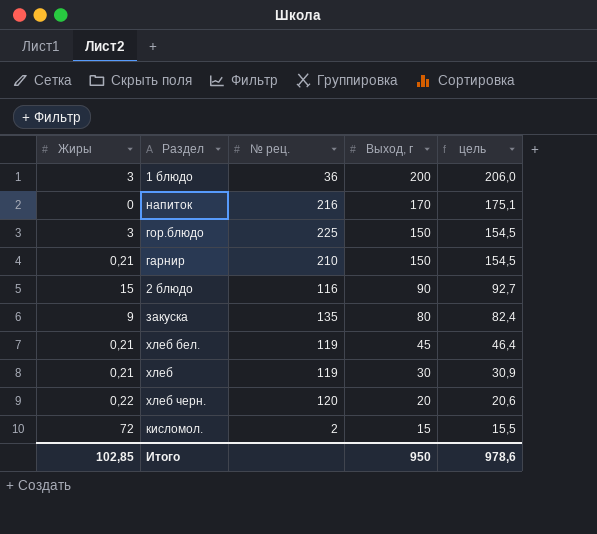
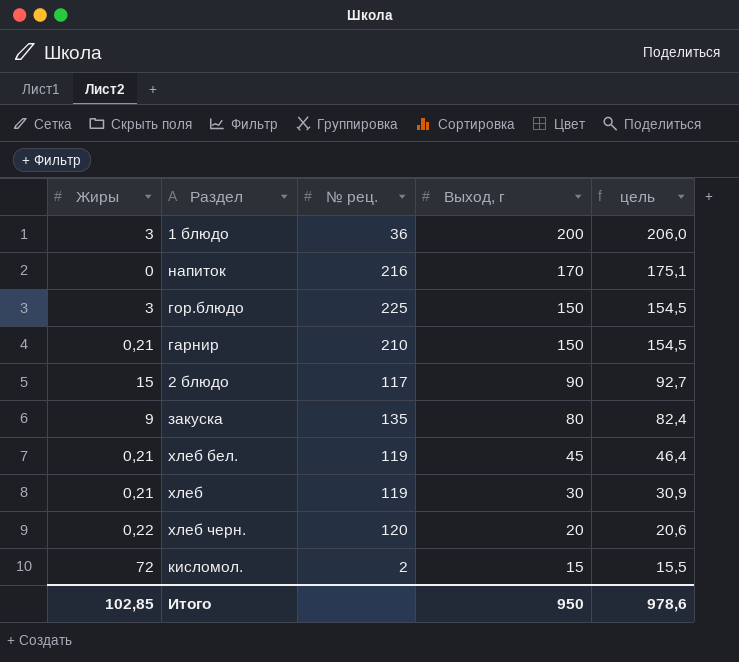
2 блюдо | № рец.: 116 -> 117

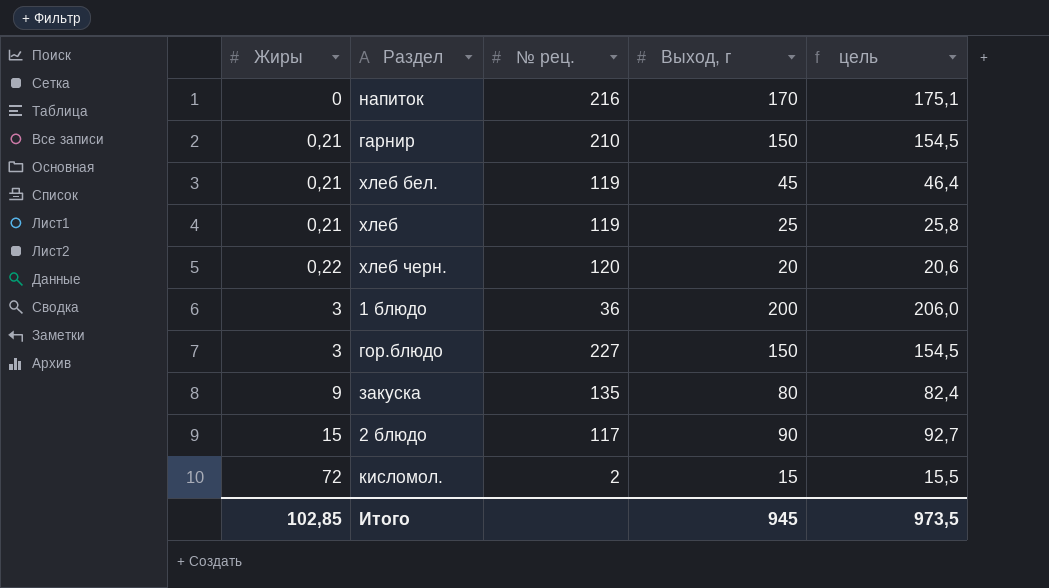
row order: Выход, г descending -> Жиры ascending
хлеб | Выход, г: 30 -> 25
хлеб | цель: 30,9 -> 25,8
гор.блюдо | № рец.: 225 -> 227
Итого | Выход, г: 950 -> 945
Итого | цель: 978,6 -> 973,5

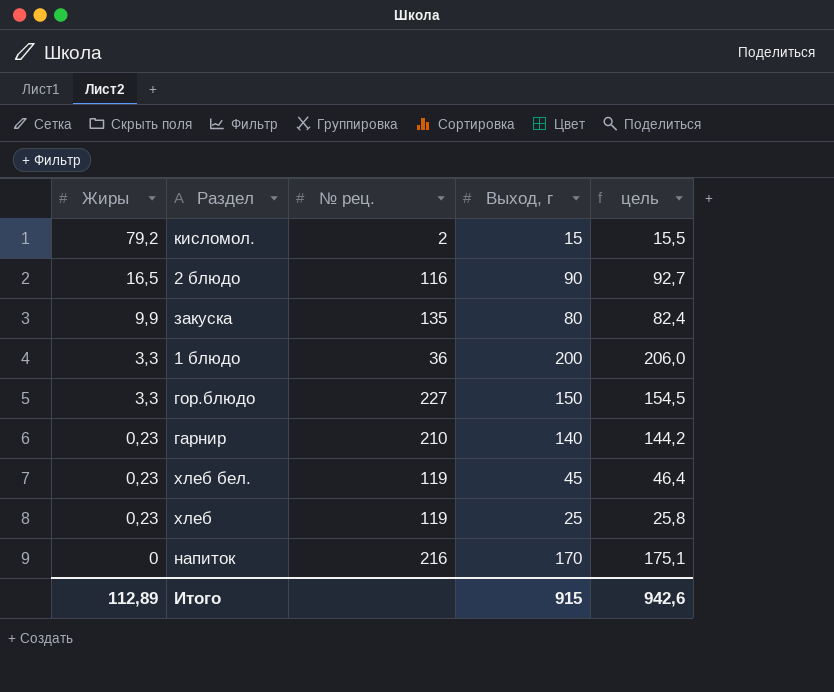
row order: Жиры ascending -> Жиры descending
row хлеб черн.: 0,22 | 120 | 20 | 20,6 -> none
кисломол. | Жиры: 72 -> 79,2
2 блюдо | Жиры: 15 -> 16,5
2 блюдо | № рец.: 117 -> 116
закуска | Жиры: 9 -> 9,9
1 блюдо | Жиры: 3 -> 3,3
гор.блюдо | Жиры: 3 -> 3,3
гарнир | Жиры: 0,21 -> 0,23
гарнир | Выход, г: 150 -> 140
гарнир | цель: 154,5 -> 144,2
хлеб бел. | Жиры: 0,21 -> 0,23
хлеб | Жиры: 0,21 -> 0,23
Итого | Жиры: 102,85 -> 112,89
Итого | Выход, г: 945 -> 915
Итого | цель: 973,5 -> 942,6

